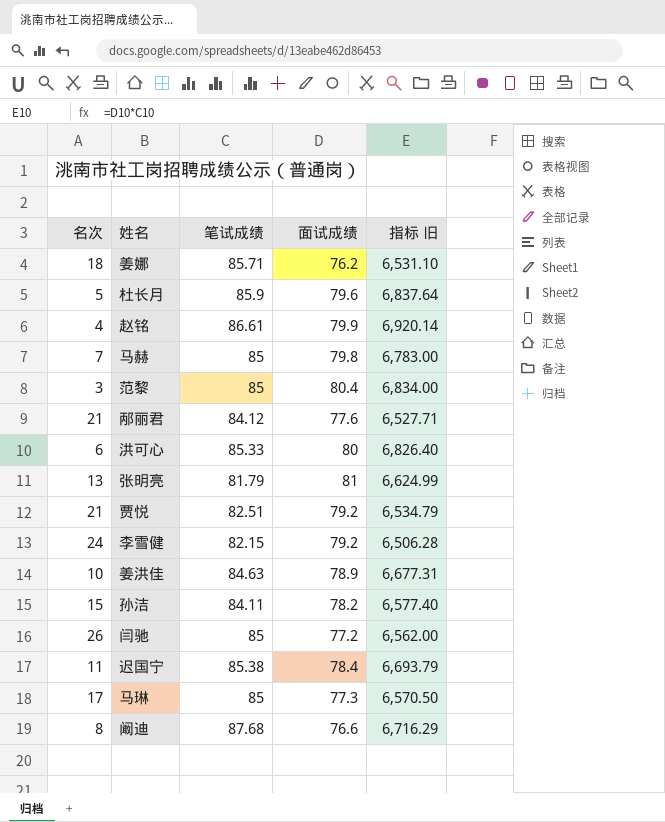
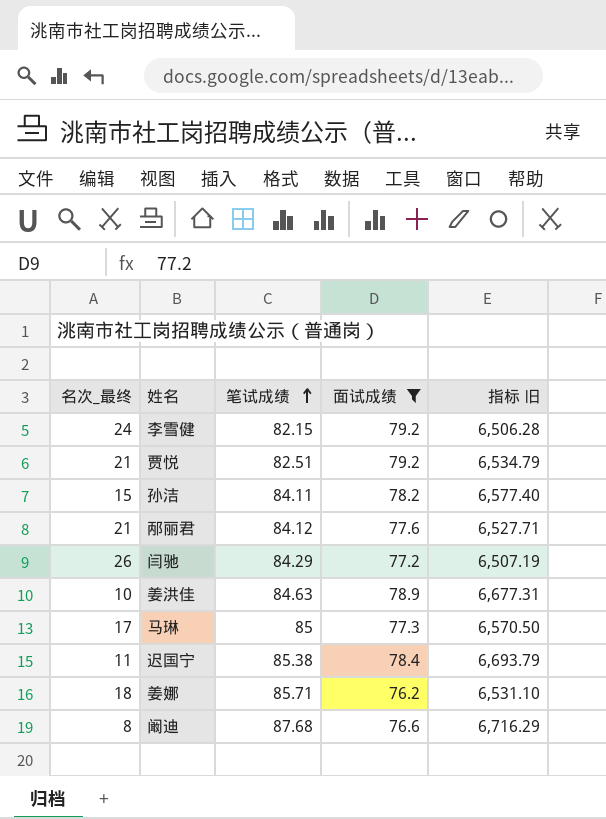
filter: none -> 面试成绩 <= 79.2
row order: none -> 笔试成绩 ascending
column name: 名次 -> 名次_最终
闫驰 | 笔试成绩: 85 -> 84.29
闫驰 | 指标 旧: 6,562.00 -> 6,507.19

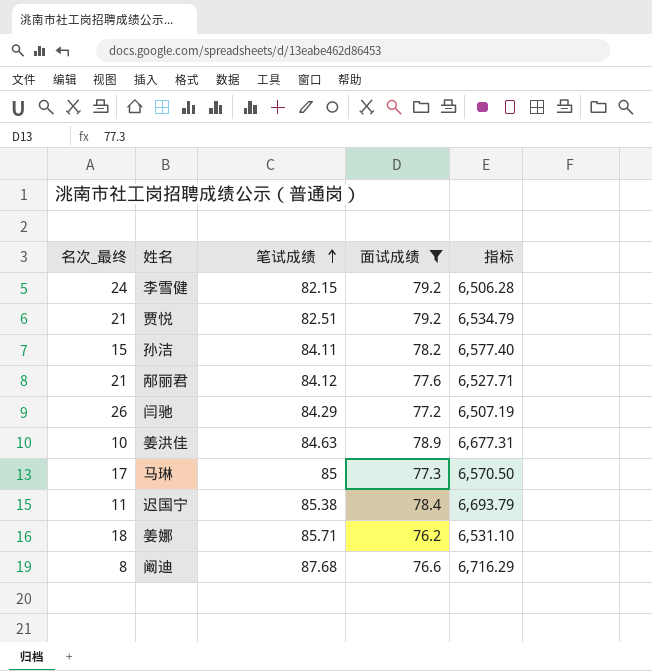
column name: 指标 旧 -> 指标

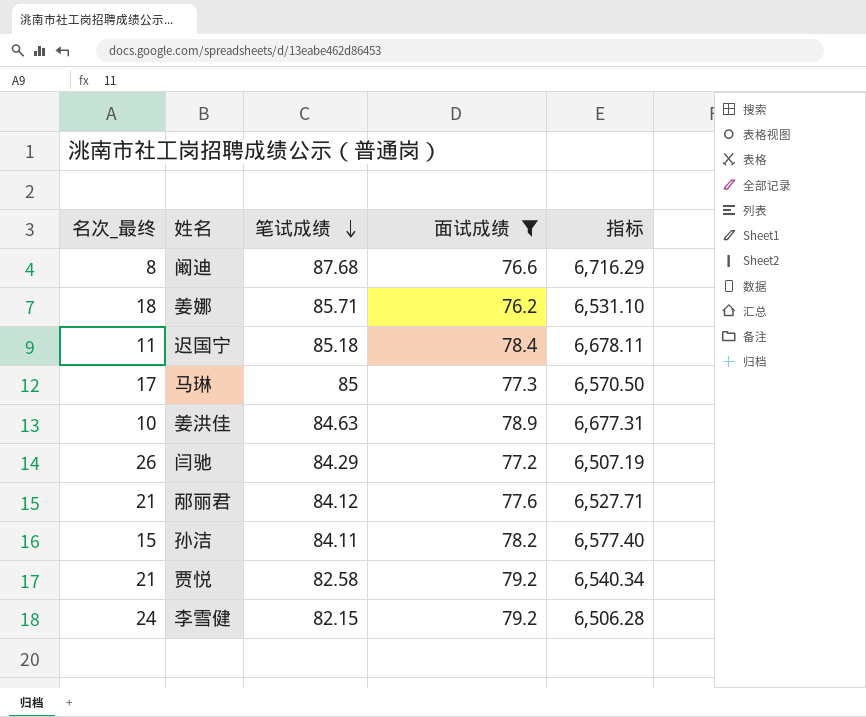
row order: 笔试成绩 ascending -> 笔试成绩 descending
迟国宁 | 笔试成绩: 85.38 -> 85.18
迟国宁 | 指标: 6,693.79 -> 6,678.11
贾悦 | 笔试成绩: 82.51 -> 82.58
贾悦 | 指标: 6,534.79 -> 6,540.34

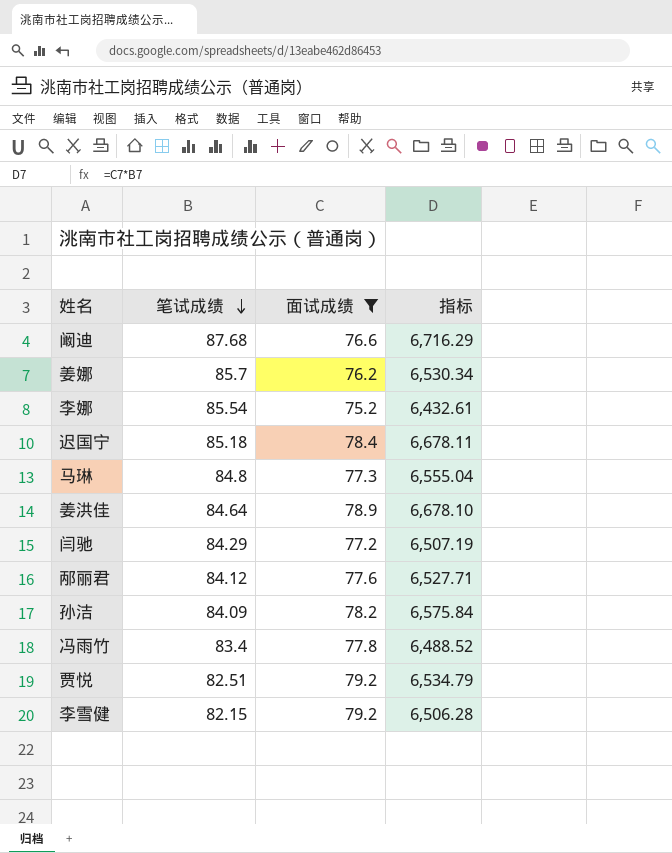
column 名次_最终 | position: 1 -> none
姜娜 | 笔试成绩: 85.71 -> 85.7
姜娜 | 指标: 6,531.10 -> 6,530.34
row 李娜: none -> 85.54 | 75.2 | 6,432.61
马琳 | 笔试成绩: 85 -> 84.8
马琳 | 指标: 6,570.50 -> 6,555.04
姜洪佳 | 笔试成绩: 84.63 -> 84.64
姜洪佳 | 指标: 6,677.31 -> 6,678.10
孙洁 | 笔试成绩: 84.11 -> 84.09
孙洁 | 指标: 6,577.40 -> 6,575.84
row 冯雨竹: none -> 83.4 | 77.8 | 6,488.52
贾悦 | 笔试成绩: 82.58 -> 82.51
贾悦 | 指标: 6,540.34 -> 6,534.79

